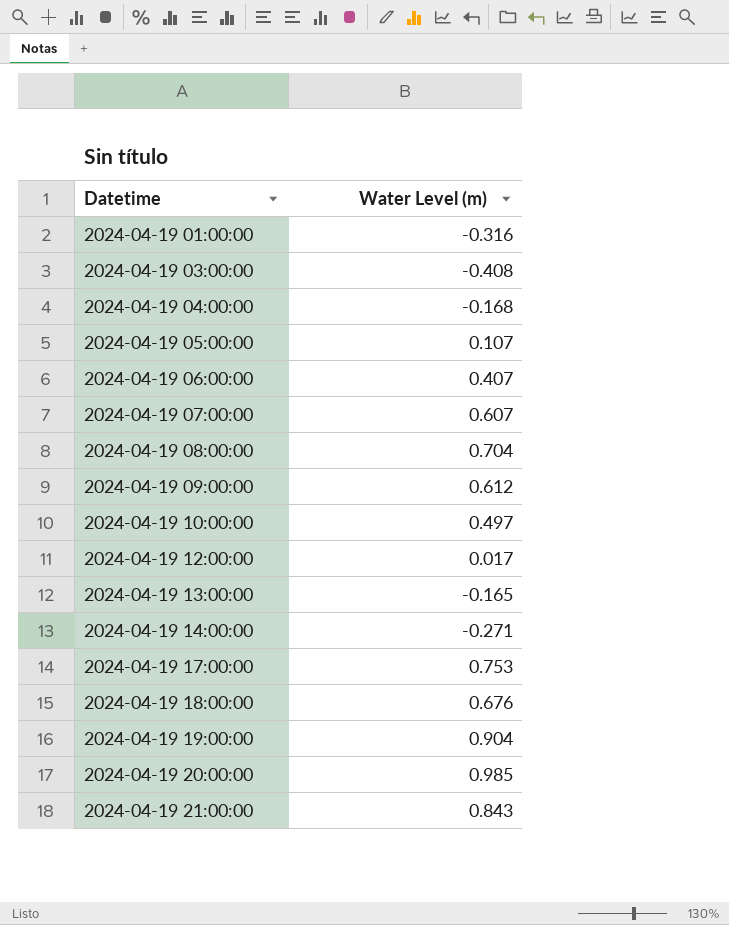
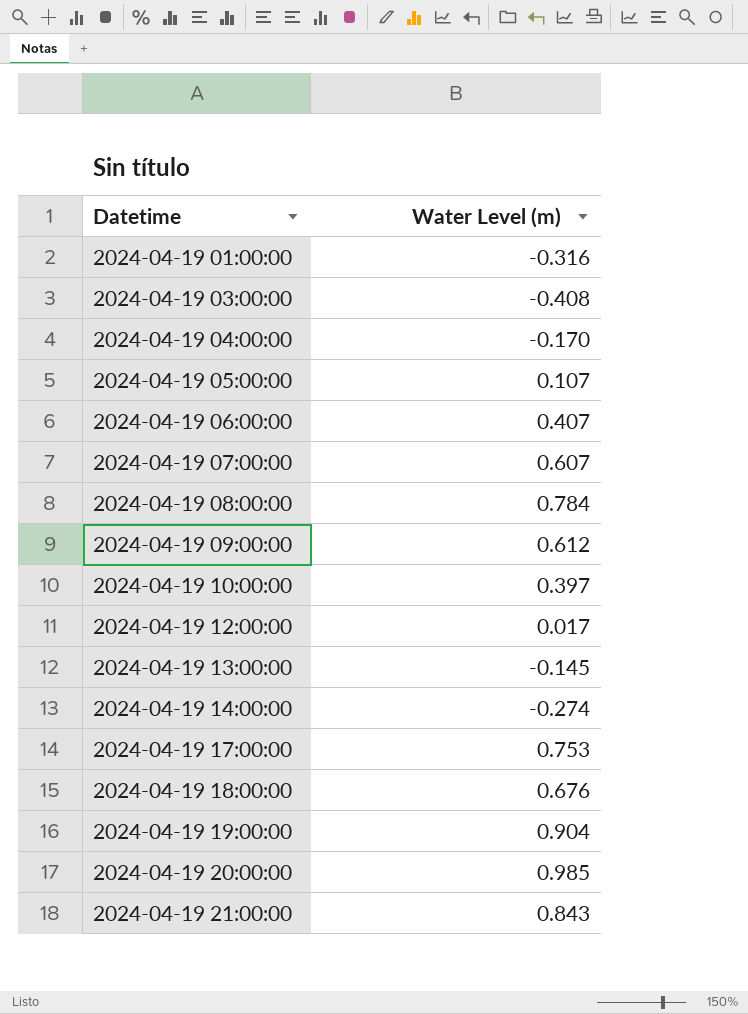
2024-04-19 04:00:00 | Water Level (m): -0.168 -> -0.170
2024-04-19 08:00:00 | Water Level (m): 0.704 -> 0.784
2024-04-19 10:00:00 | Water Level (m): 0.497 -> 0.397
2024-04-19 13:00:00 | Water Level (m): -0.165 -> -0.145
2024-04-19 14:00:00 | Water Level (m): -0.271 -> -0.274

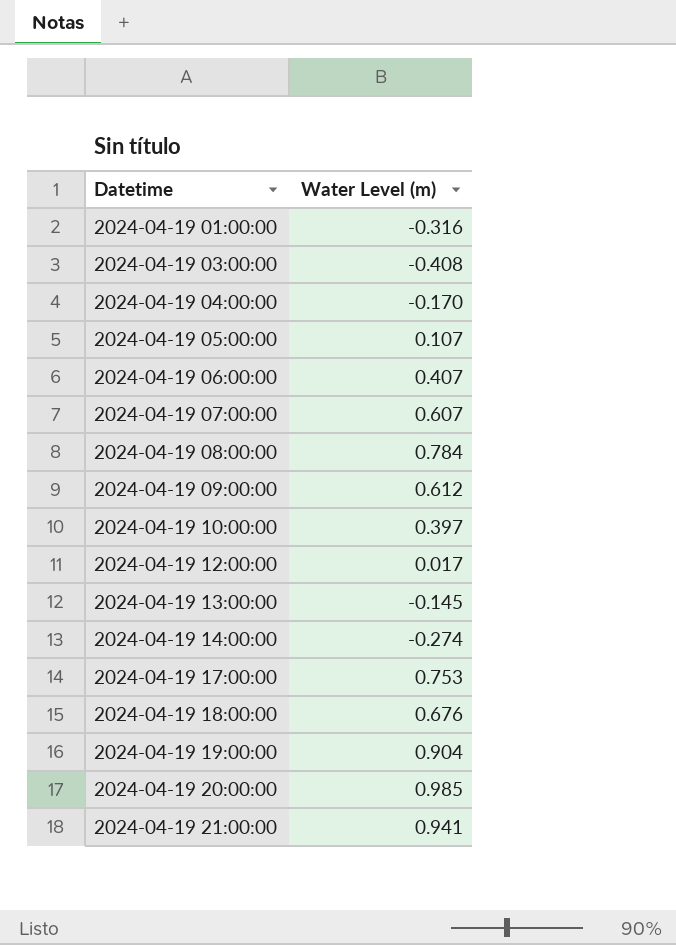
2024-04-19 21:00:00 | Water Level (m): 0.843 -> 0.941

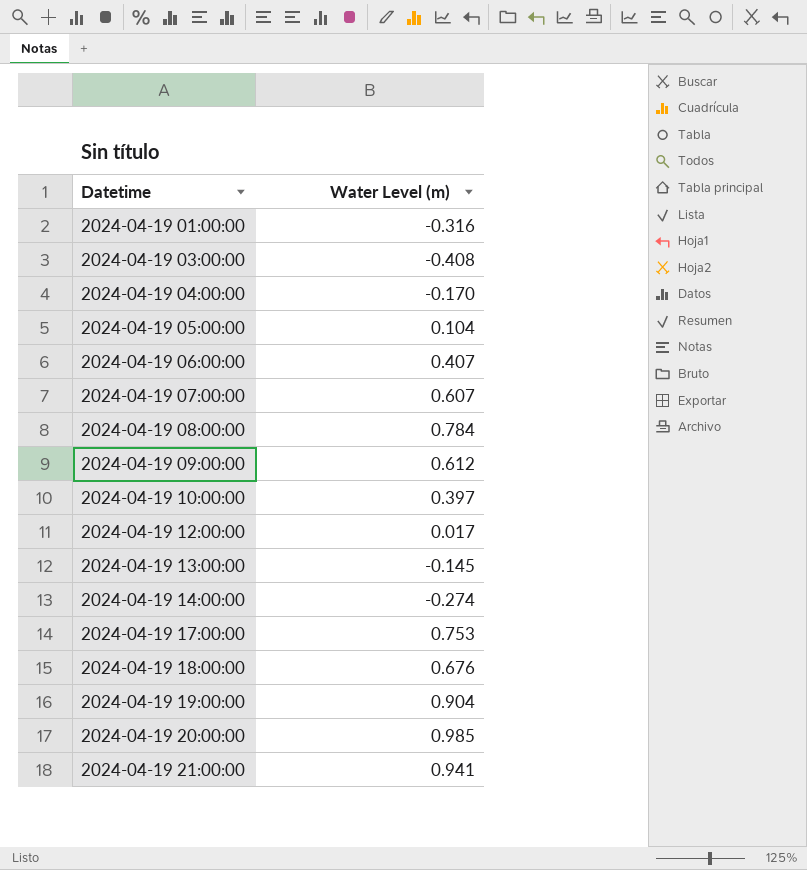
2024-04-19 05:00:00 | Water Level (m): 0.107 -> 0.104

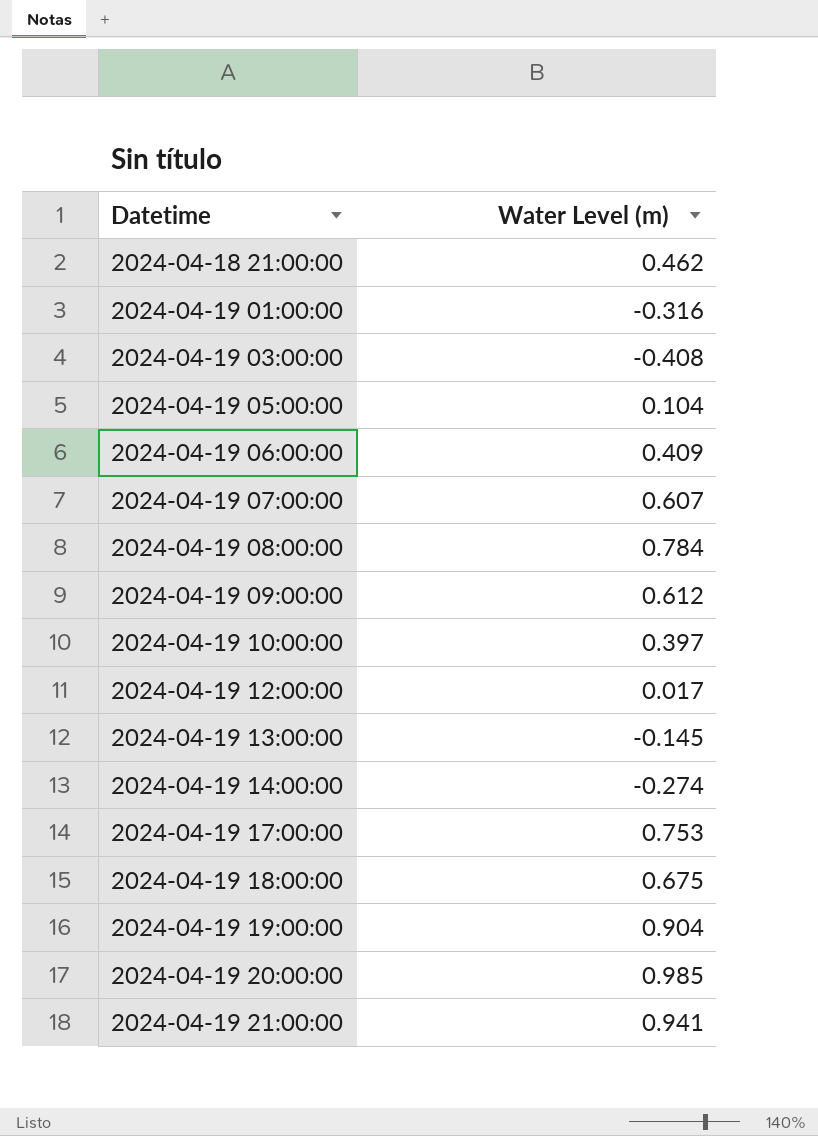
row 2024-04-19 04:00:00: -0.170 -> none
row 2024-04-18 21:00:00: none -> 0.462
2024-04-19 06:00:00 | Water Level (m): 0.407 -> 0.409
2024-04-19 18:00:00 | Water Level (m): 0.676 -> 0.675

